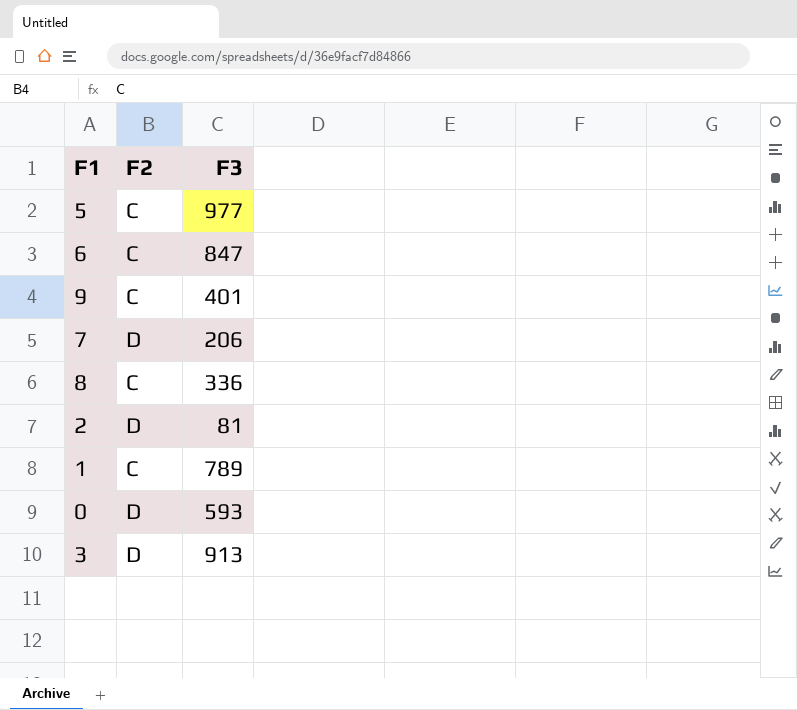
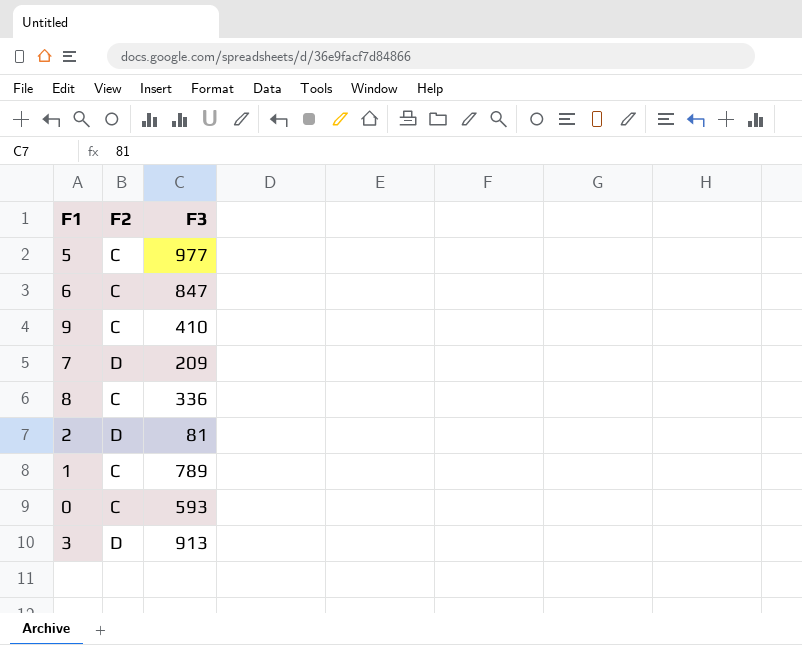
9 | F3: 401 -> 410
7 | F3: 206 -> 209
0 | F2: D -> C

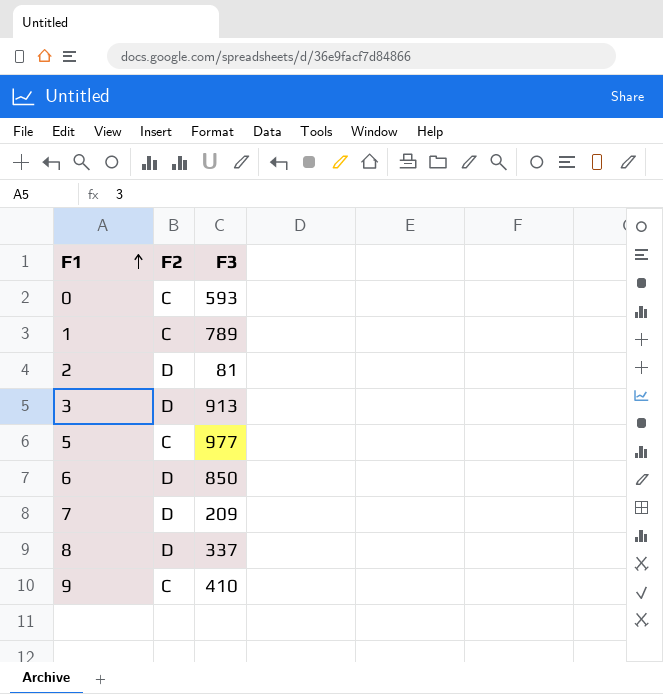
row order: none -> F1 ascending
6 | F2: C -> D
6 | F3: 847 -> 850
8 | F2: C -> D
8 | F3: 336 -> 337

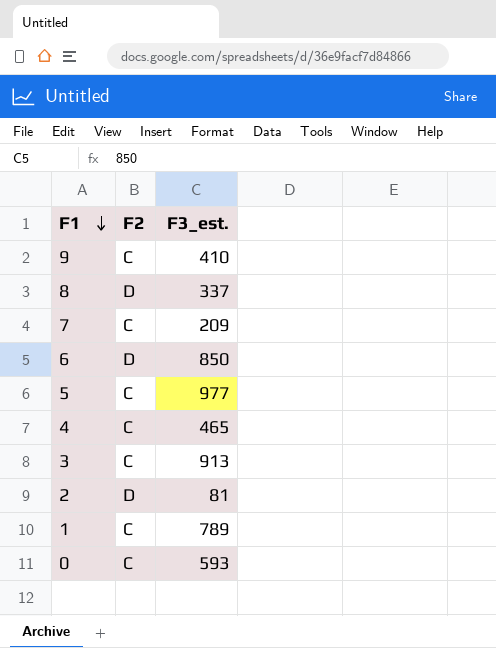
row order: F1 ascending -> F1 descending
column name: F3 -> F3_est.
7 | F2: D -> C
row 4: none -> C | 465
3 | F2: D -> C

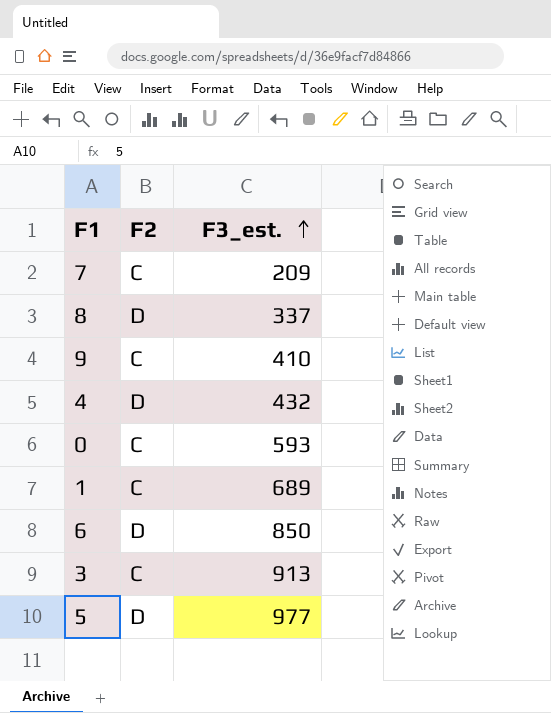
row order: F1 descending -> F3_est. ascending
row 2: D | 81 -> none
4 | F2: C -> D
4 | F3_est.: 465 -> 432
1 | F3_est.: 789 -> 689
5 | F2: C -> D

